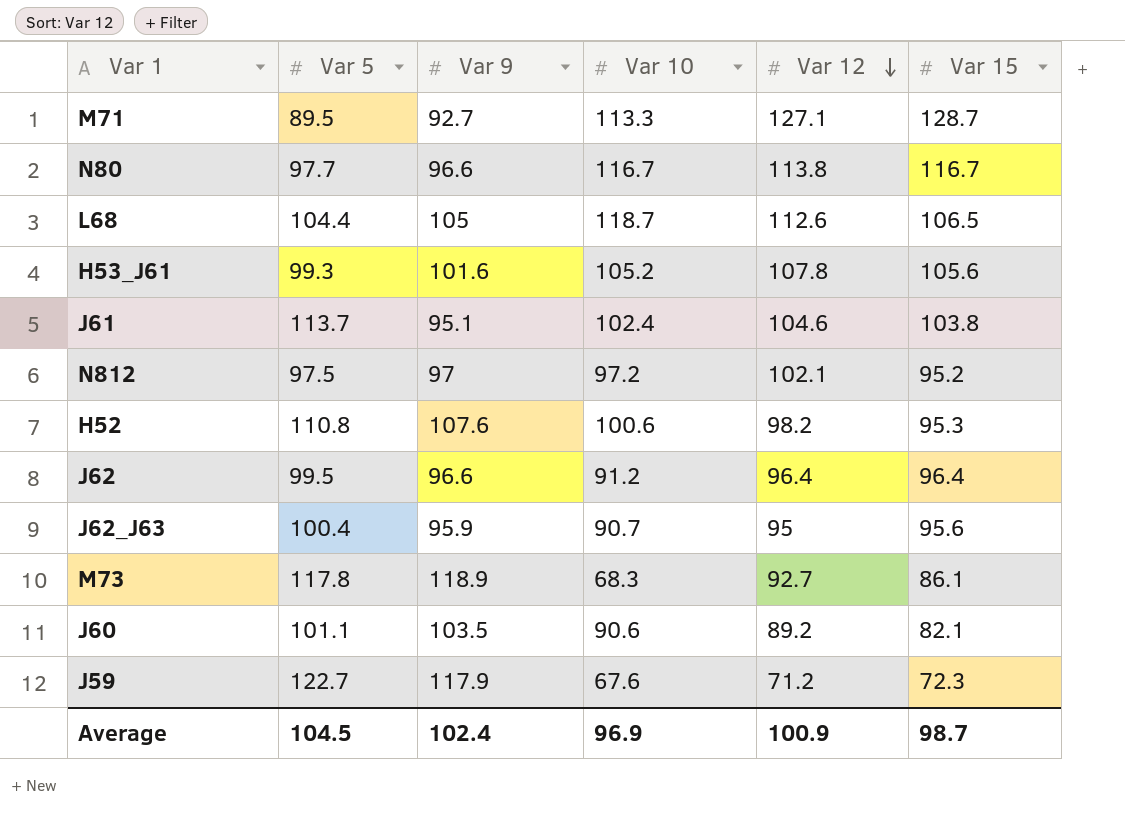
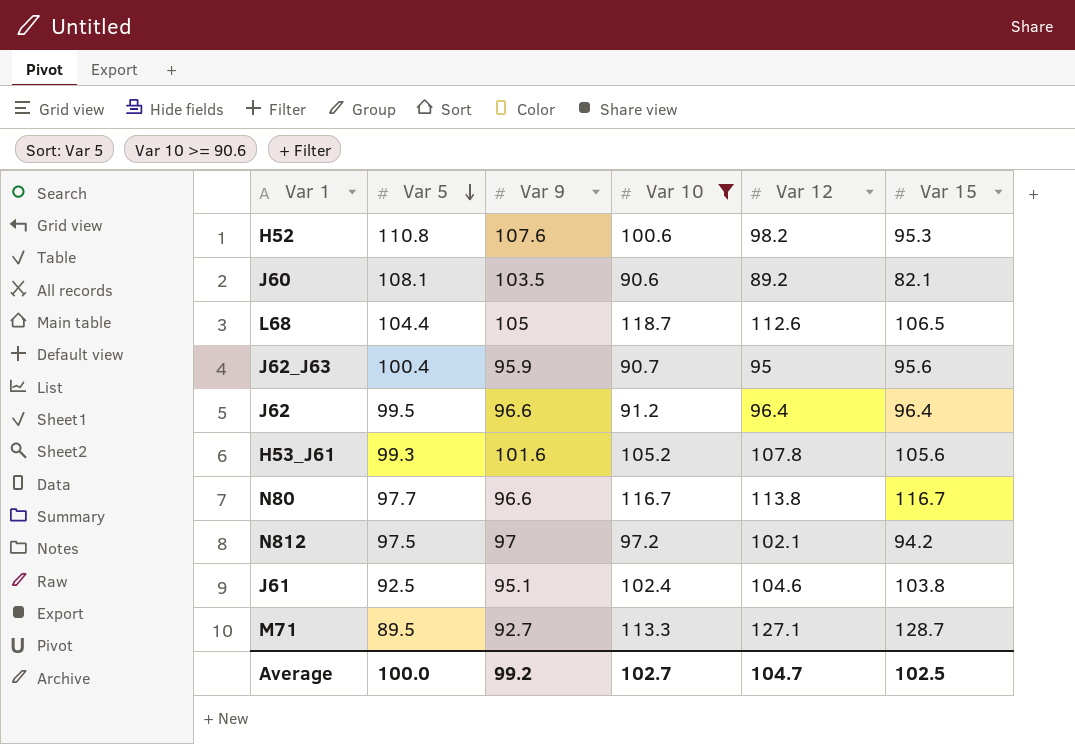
filter: none -> Var 10 >= 90.6
row order: Var 12 descending -> Var 5 descending
J60 | Var 5: 101.1 -> 108.1
N812 | Var 15: 95.2 -> 94.2
J61 | Var 5: 113.7 -> 92.5
Average | Var 5: 104.5 -> 100.0
Average | Var 9: 102.4 -> 99.2
Average | Var 10: 96.9 -> 102.7
Average | Var 12: 100.9 -> 104.7
Average | Var 15: 98.7 -> 102.5

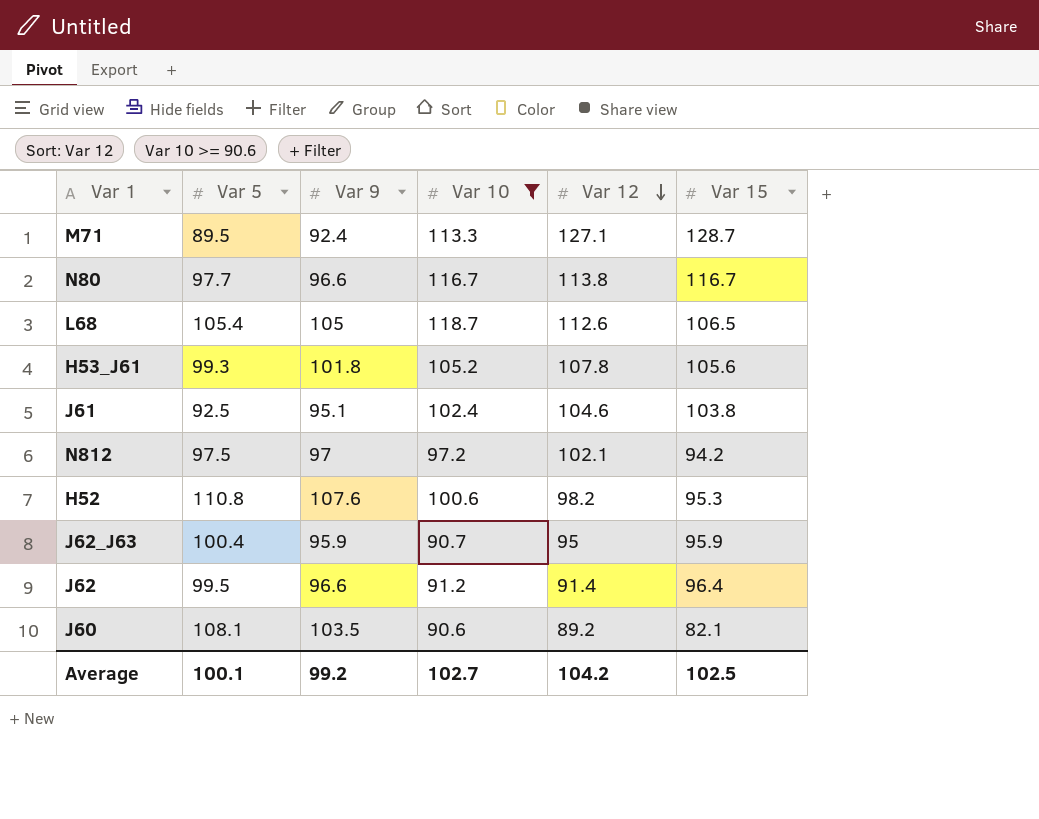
row order: Var 5 descending -> Var 12 descending
M71 | Var 9: 92.7 -> 92.4
L68 | Var 5: 104.4 -> 105.4
H53_J61 | Var 9: 101.6 -> 101.8
J62_J63 | Var 15: 95.6 -> 95.9
J62 | Var 12: 96.4 -> 91.4
Average | Var 5: 100.0 -> 100.1
Average | Var 12: 104.7 -> 104.2

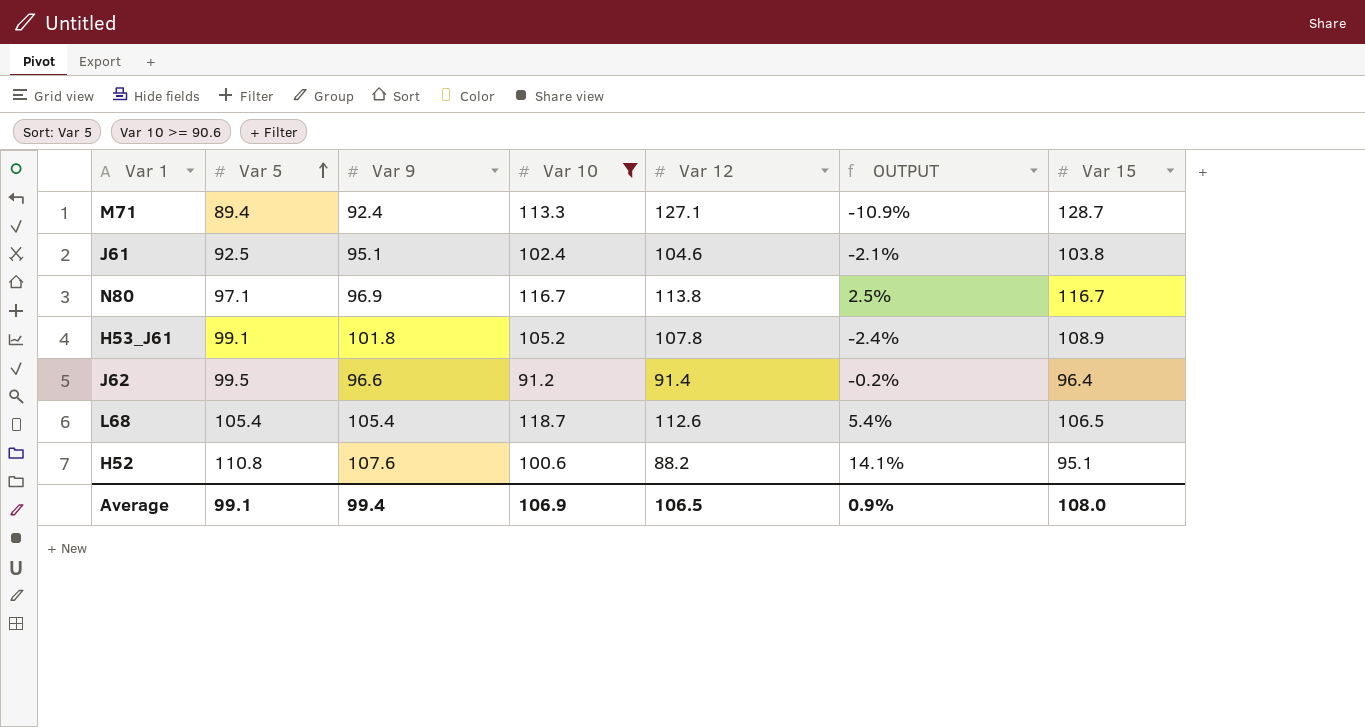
row order: Var 12 descending -> Var 5 ascending
column OUTPUT | formula: none -> ([Var 10] - [Var 12]) / [Var 12]
row N812: 97.5 | 97 | 97.2 | 102.1 | 94.2 -> none
row J62_J63: 100.4 | 95.9 | 90.7 | 95 | 95.9 -> none
row J60: 108.1 | 103.5 | 90.6 | 89.2 | 82.1 -> none
M71 | Var 5: 89.5 -> 89.4
N80 | Var 5: 97.7 -> 97.1
N80 | Var 9: 96.6 -> 96.9
H53_J61 | Var 5: 99.3 -> 99.1
H53_J61 | Var 15: 105.6 -> 108.9
L68 | Var 9: 105 -> 105.4
H52 | Var 12: 98.2 -> 88.2
H52 | Var 15: 95.3 -> 95.1
Average | Var 5: 100.1 -> 99.1
Average | Var 9: 99.2 -> 99.4
Average | Var 10: 102.7 -> 106.9
Average | Var 12: 104.2 -> 106.5
Average | Var 15: 102.5 -> 108.0

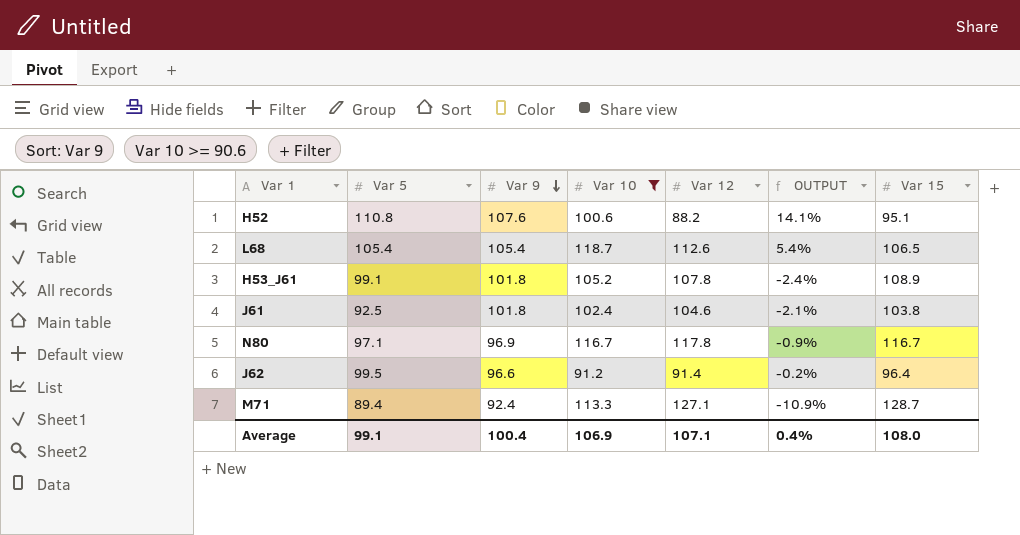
row order: Var 5 ascending -> Var 9 descending
J61 | Var 9: 95.1 -> 101.8
N80 | Var 12: 113.8 -> 117.8
N80 | OUTPUT: 2.5% -> -0.9%
Average | Var 9: 99.4 -> 100.4
Average | Var 12: 106.5 -> 107.1
Average | OUTPUT: 0.9% -> 0.4%

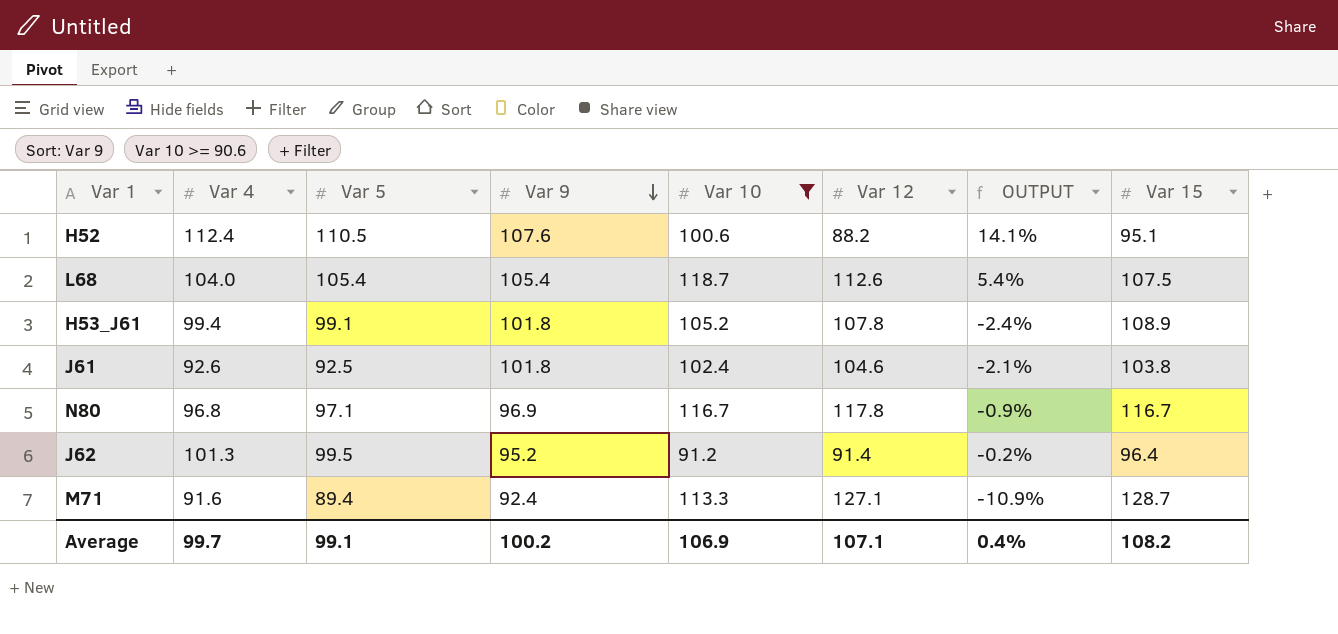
column Var 4 | position: none -> 2
H52 | Var 5: 110.8 -> 110.5
L68 | Var 15: 106.5 -> 107.5
J62 | Var 9: 96.6 -> 95.2
Average | Var 9: 100.4 -> 100.2
Average | Var 15: 108.0 -> 108.2

